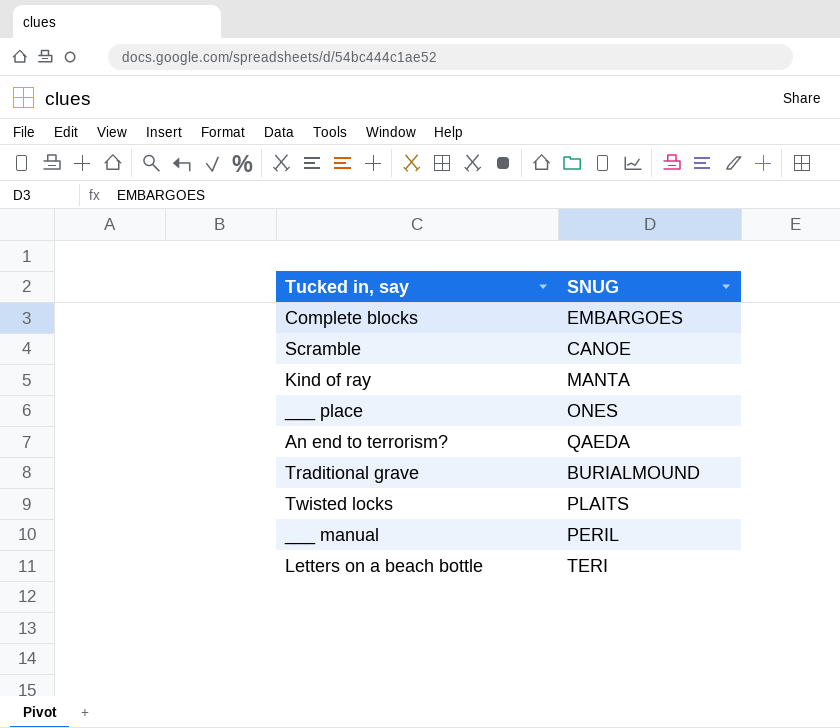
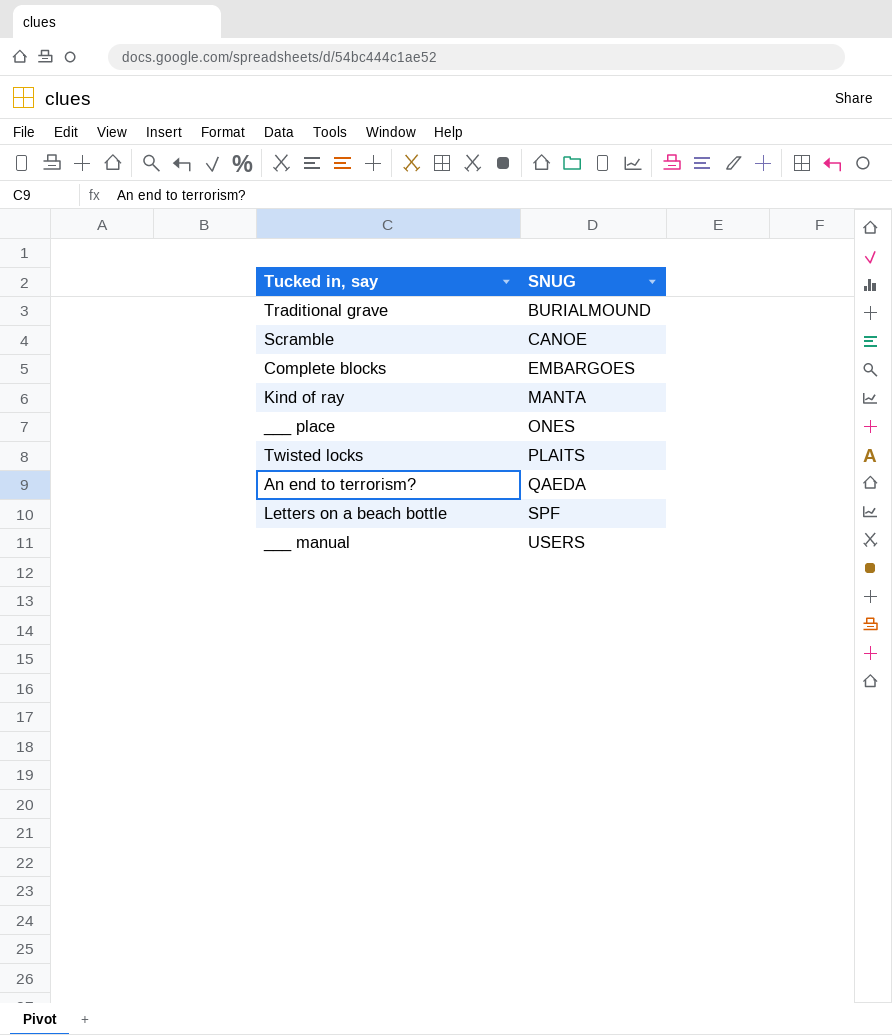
row order: none -> SNUG ascending
Letters on a beach bottle | SNUG: TERI -> SPF
___ manual | SNUG: PERIL -> USERS

